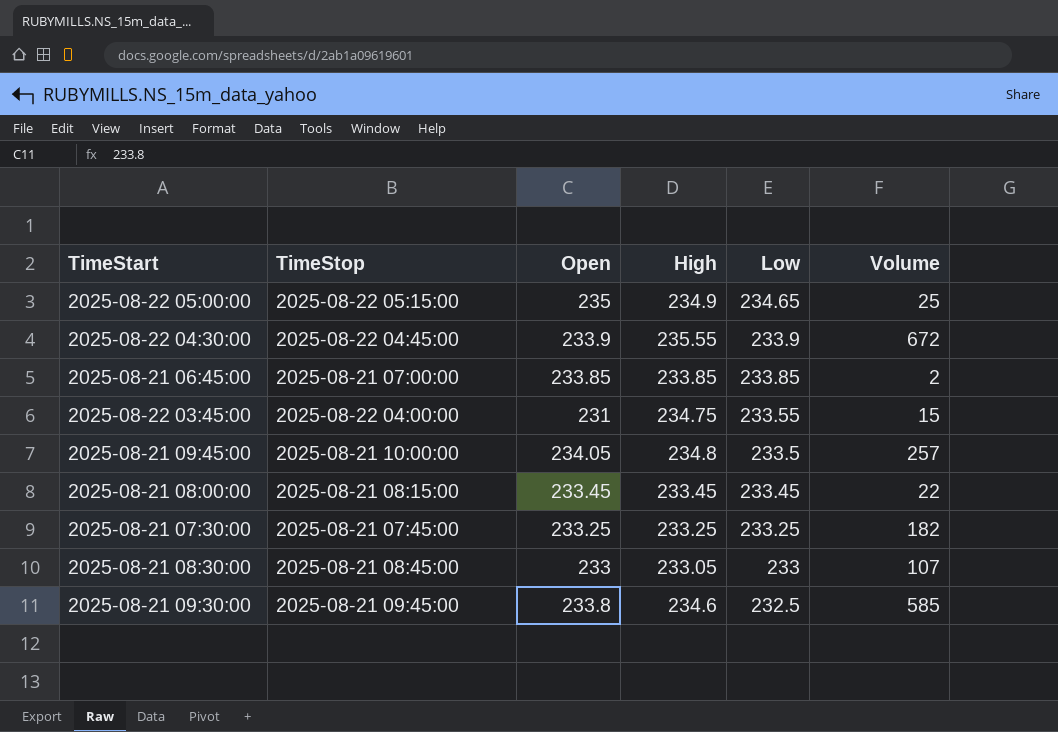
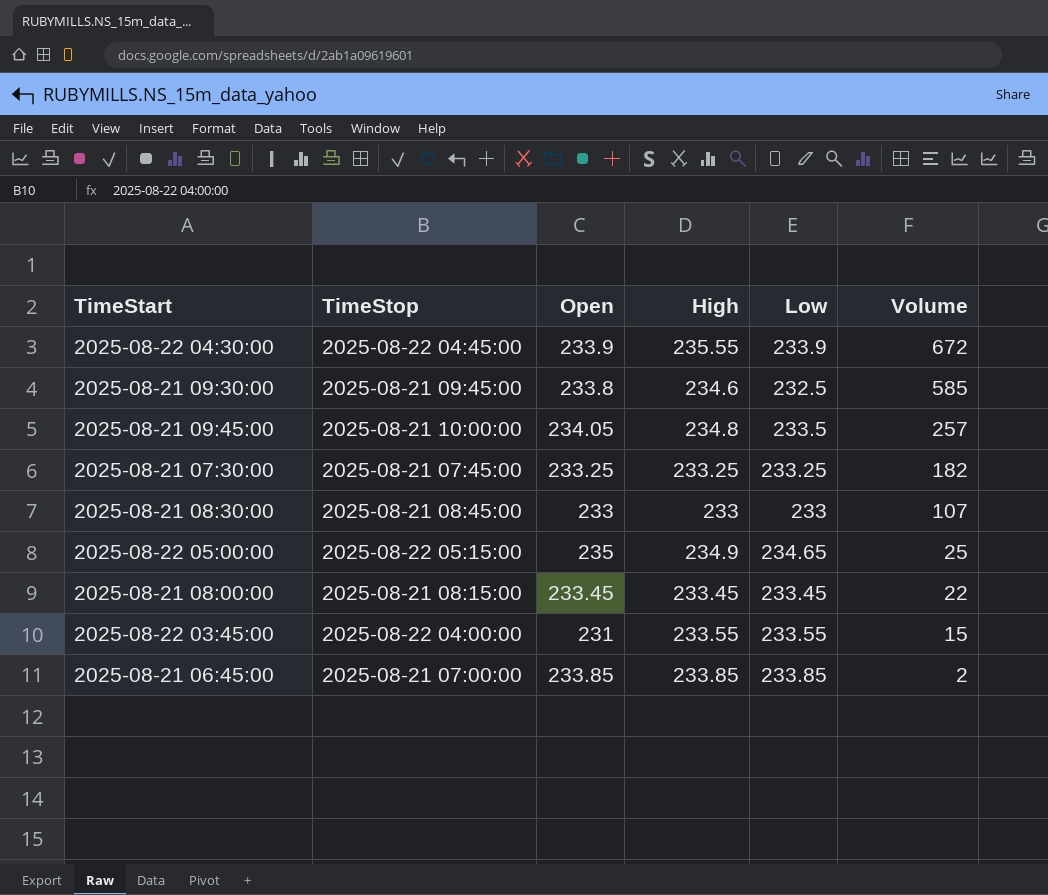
row order: Low descending -> Volume descending
2025-08-21 08:30:00 | High: 233.05 -> 233
2025-08-22 03:45:00 | High: 234.75 -> 233.55

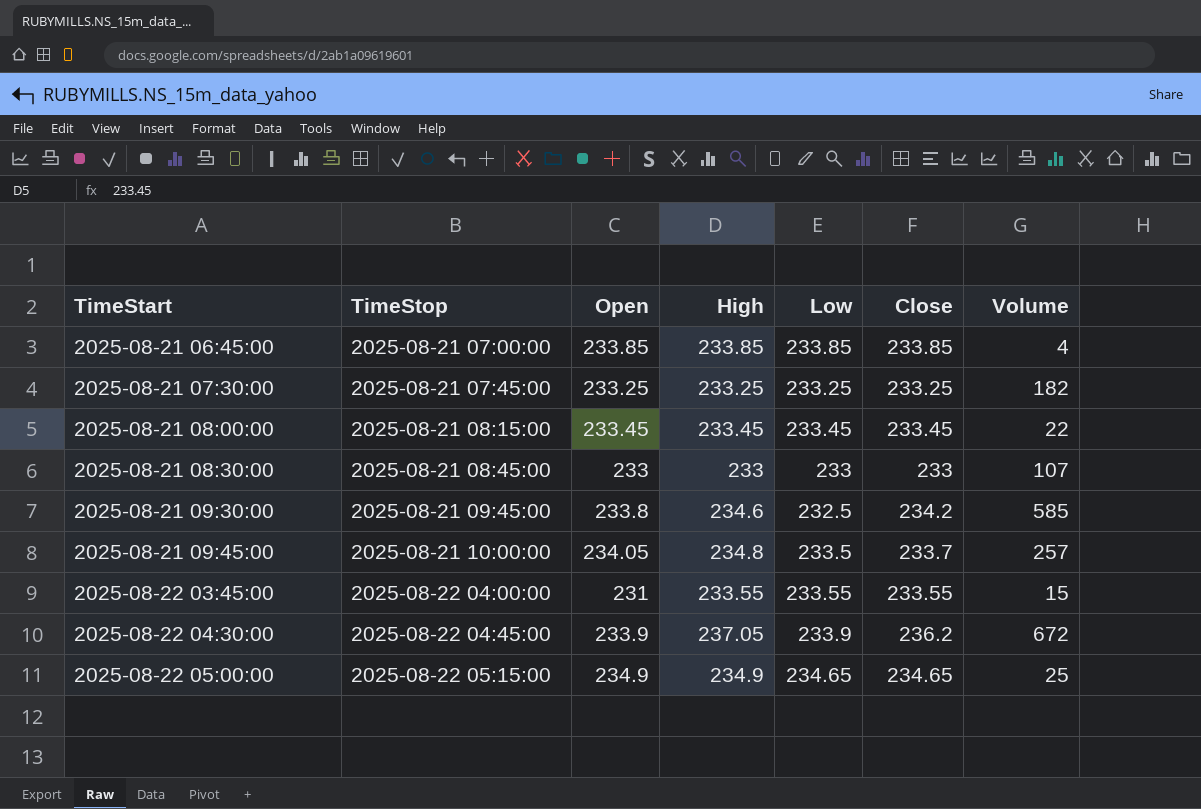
row order: Volume descending -> TimeStart ascending
column Close | position: none -> 6
2025-08-21 06:45:00 | Volume: 2 -> 4
2025-08-22 04:30:00 | High: 235.55 -> 237.05
2025-08-22 05:00:00 | Open: 235 -> 234.9

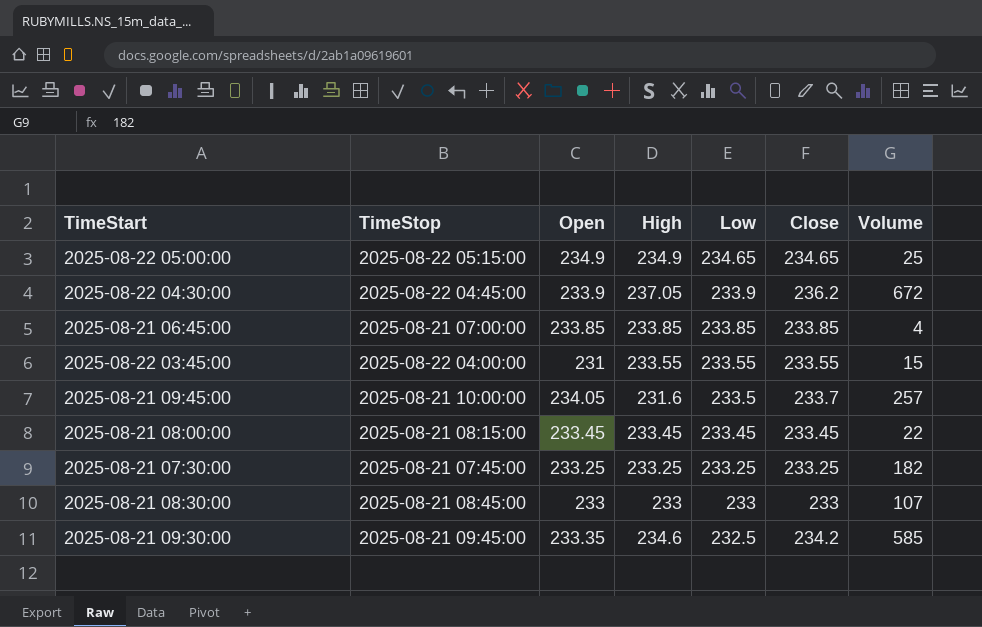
row order: TimeStart ascending -> Low descending
2025-08-21 09:45:00 | High: 234.8 -> 231.6
2025-08-21 09:30:00 | Open: 233.8 -> 233.35

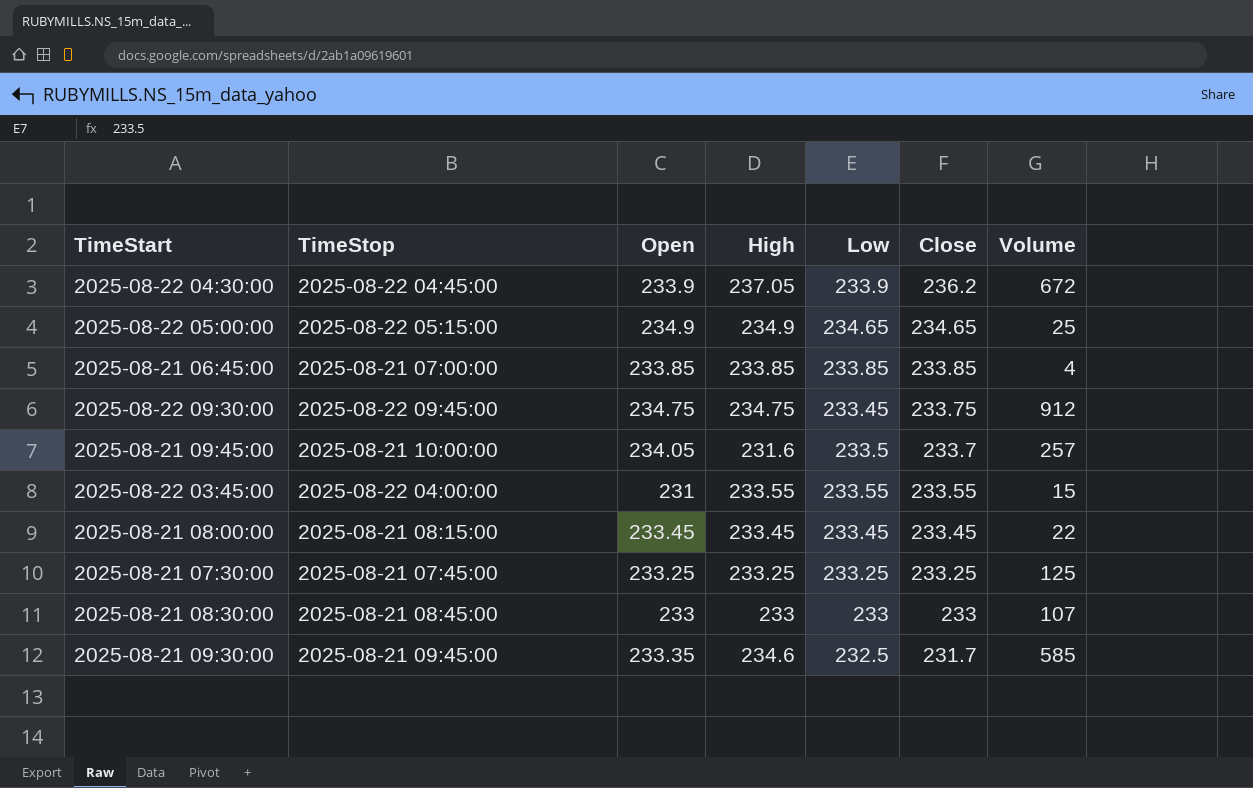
row order: Low descending -> Close descending
row 2025-08-22 09:30:00: none -> 2025-08-22 09:45:00 | 234.75 | 234.75 | 233.45 | 233.75 | 912
2025-08-21 07:30:00 | Volume: 182 -> 125
2025-08-21 09:30:00 | Close: 234.2 -> 231.7

